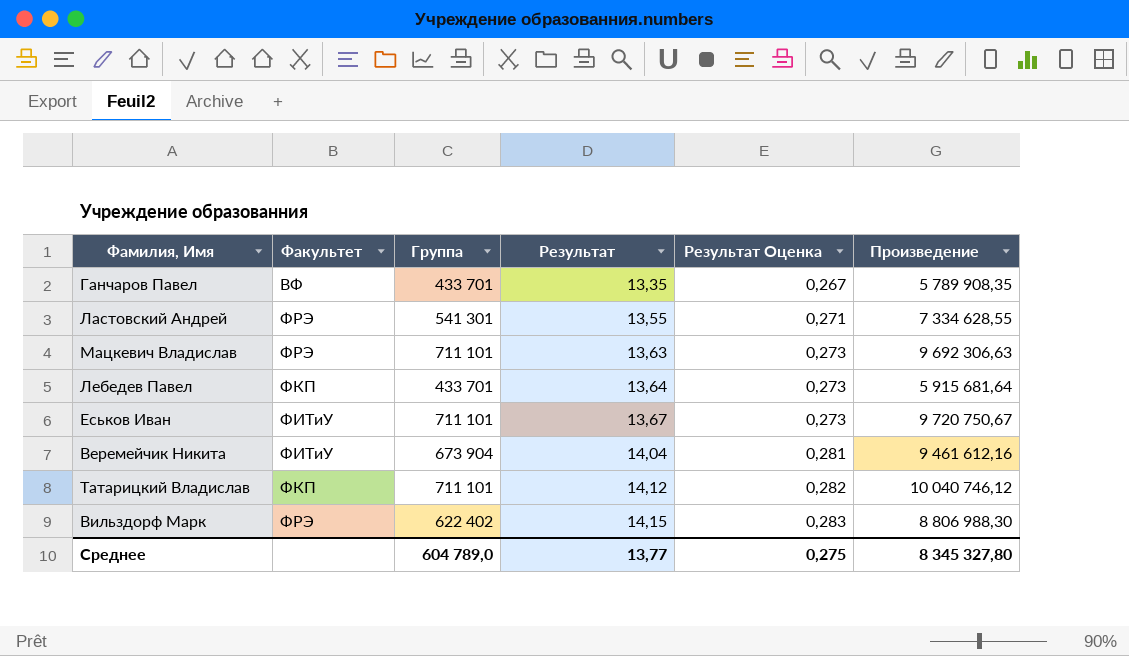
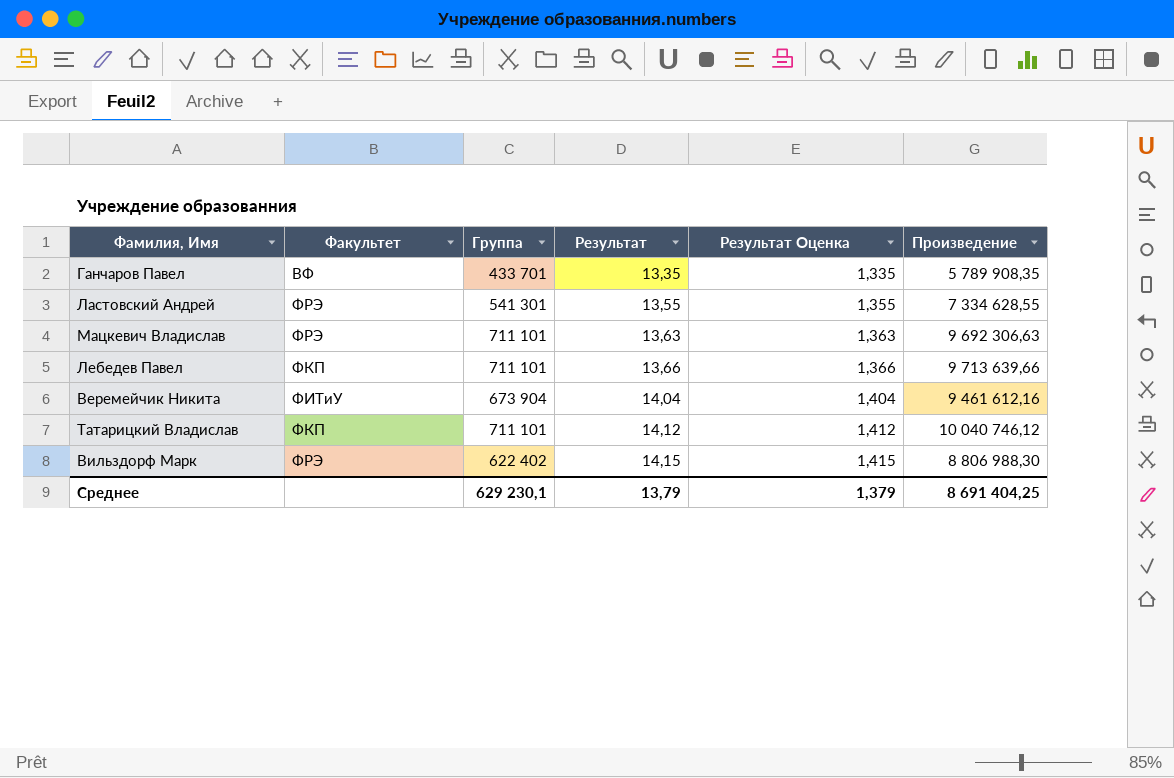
column Результат Оценка | formula: [Результат] * 0,02 -> [Результат] * 0,1
row Еськов Иван: ФИТиУ | 711 101 | 13,67 | 0,273 | 9 720 750,67 -> none
Лебедев Павел | Группа: 433 701 -> 711 101
Лебедев Павел | Результат: 13,64 -> 13,66
Лебедев Павел | Произведение: 5 915 681,64 -> 9 713 639,66
Среднее | Группа: 604 789,0 -> 629 230,1
Среднее | Результат: 13,77 -> 13,79
Среднее | Результат Оценка: 0,275 -> 1,379
Среднее | Произведение: 8 345 327,80 -> 8 691 404,25

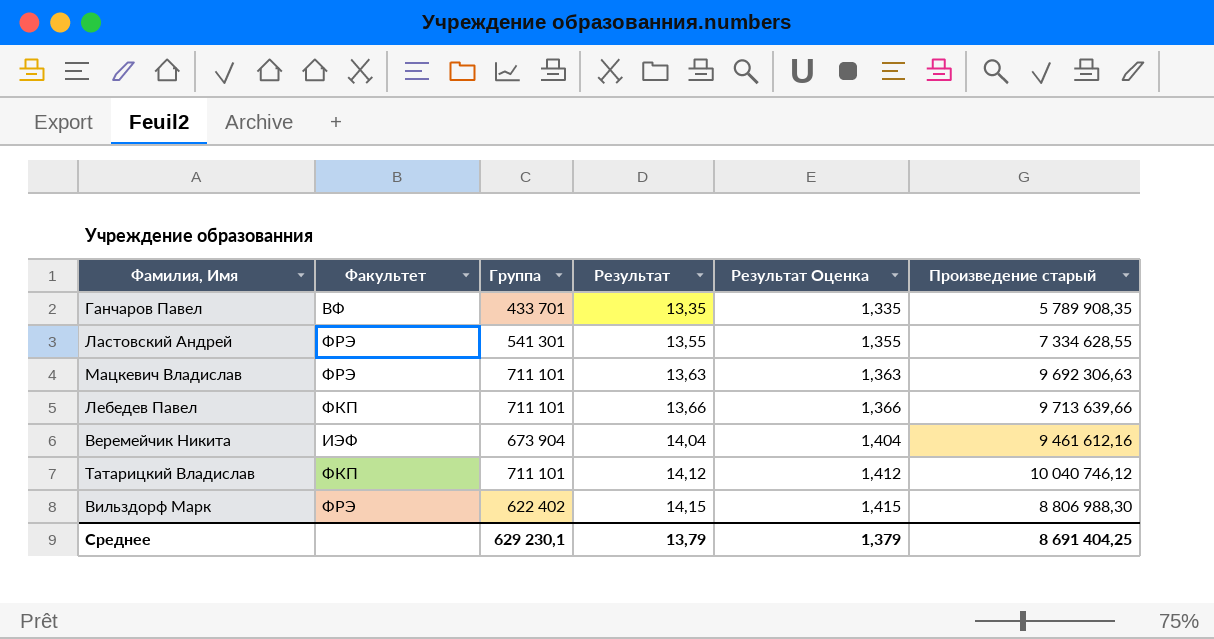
column name: Произведение -> Произведение старый
Веремейчик Никита | Факультет: ФИТиУ -> ИЭФ

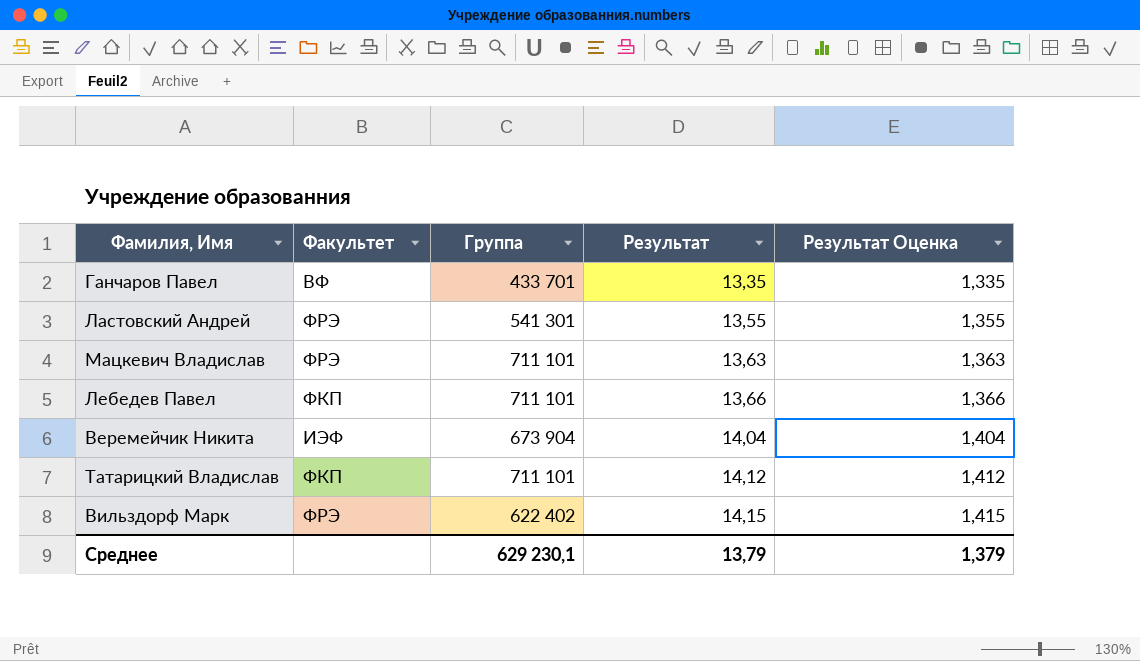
column Произведение старый | formula: [Группа] * [Результат] -> none

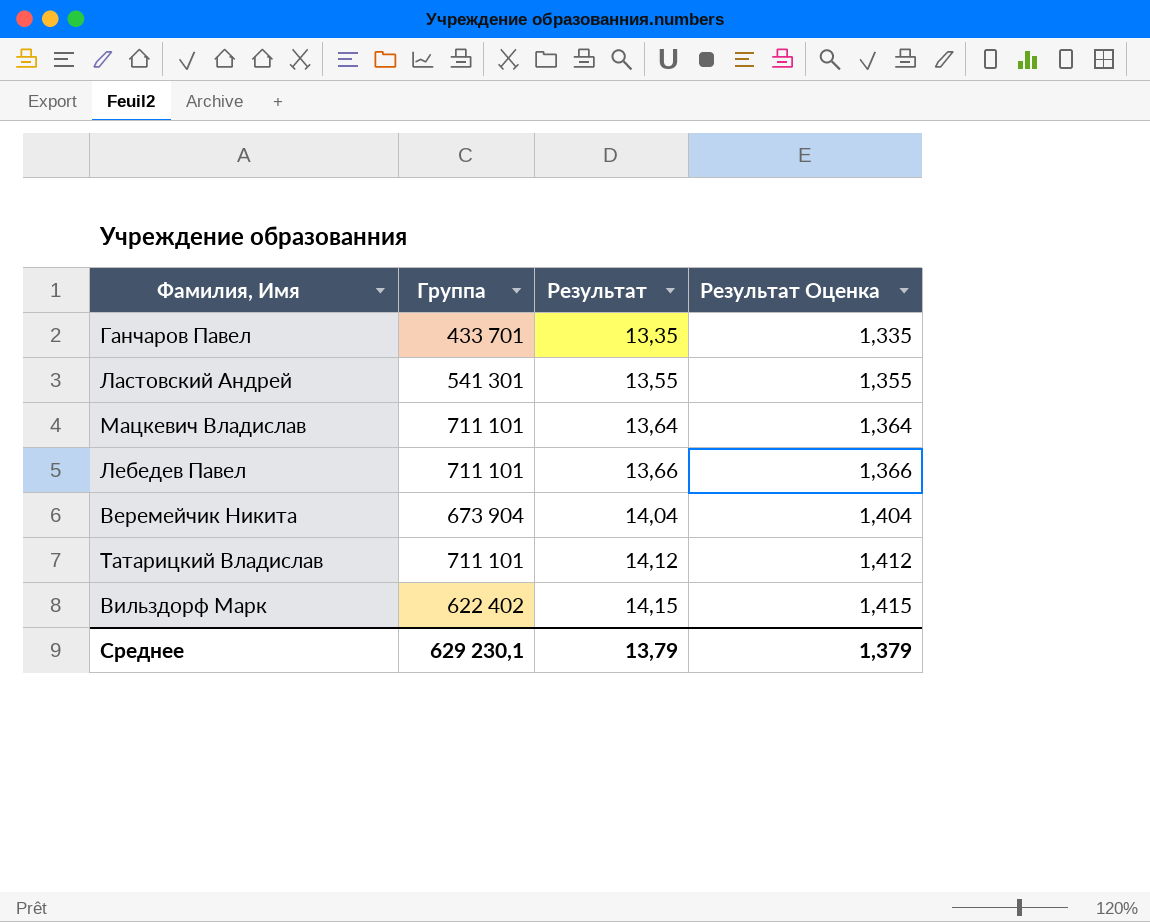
column Факультет | position: 2 -> none
Мацкевич Владислав | Результат: 13,63 -> 13,64
Мацкевич Владислав | Результат Оценка: 1,363 -> 1,364

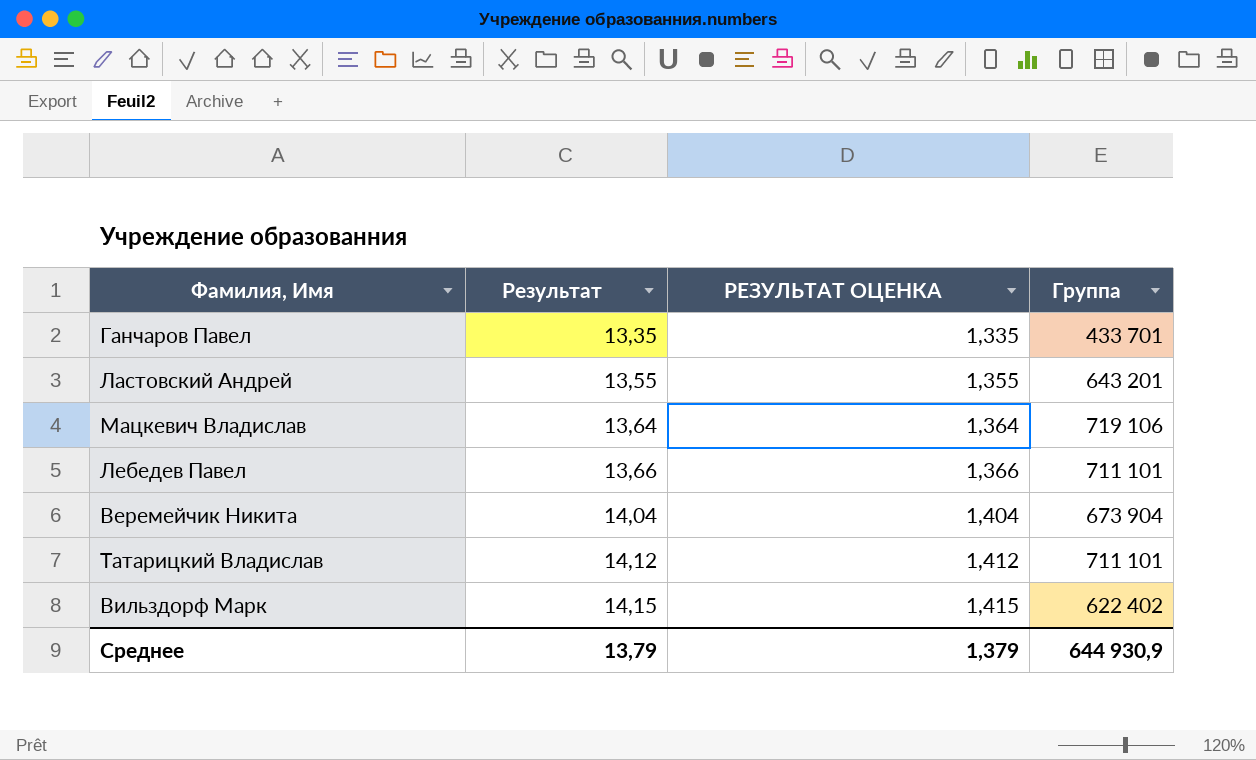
column name: Результат Оценка -> РЕЗУЛЬТАТ ОЦЕНКА
column Группа | position: 2 -> 4
Ластовский Андрей | Группа: 541 301 -> 643 201
Мацкевич Владислав | Группа: 711 101 -> 719 106
Среднее | Группа: 629 230,1 -> 644 930,9

